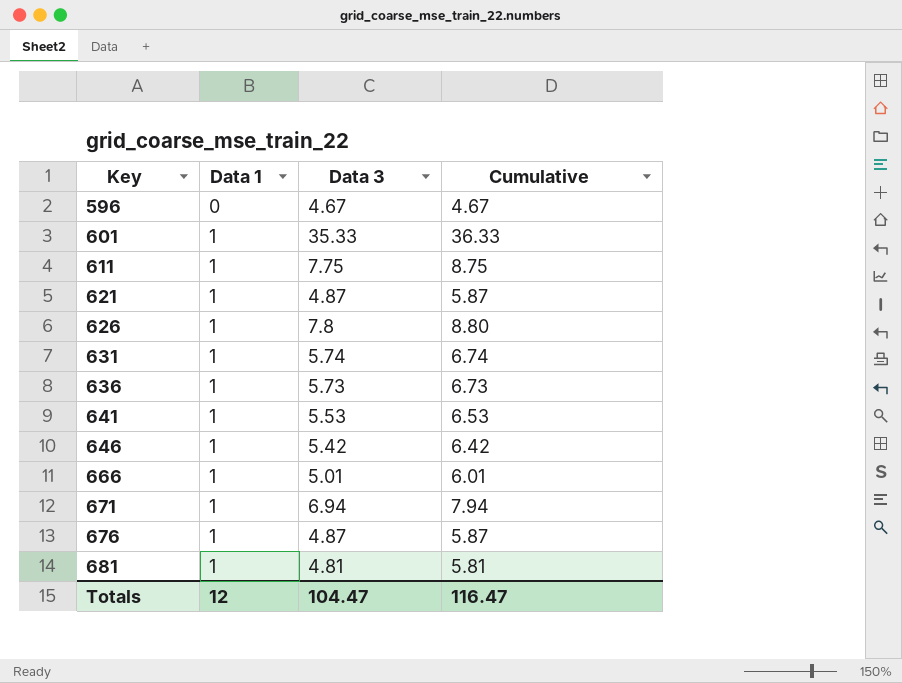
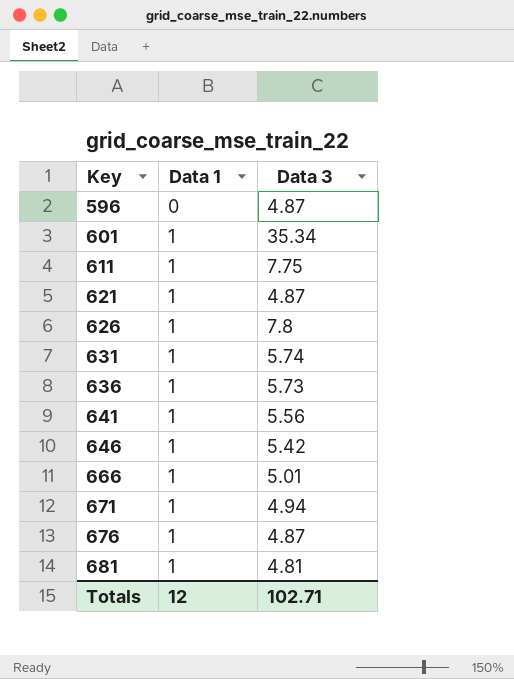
column Cumulative | formula: [Data 1] + [Data 3] -> none
596 | Data 3: 4.67 -> 4.87
601 | Data 3: 35.33 -> 35.34
641 | Data 3: 5.53 -> 5.56
671 | Data 3: 6.94 -> 4.94
Totals | Data 3: 104.47 -> 102.71

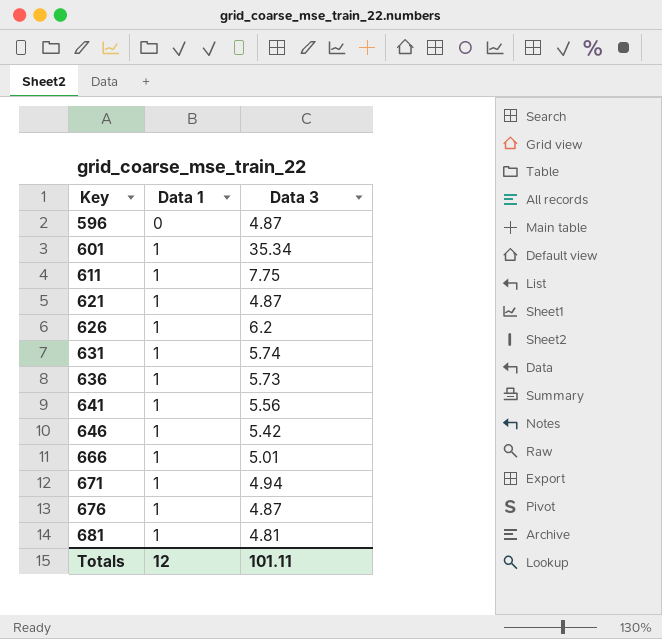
626 | Data 3: 7.8 -> 6.2
Totals | Data 3: 102.71 -> 101.11

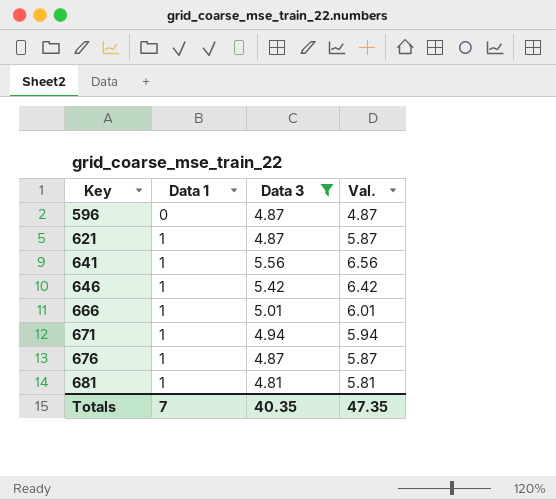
filter: none -> Data 3 <= 5.56
column Val. | formula: none -> [Data 1] + [Data 3]
Totals | Data 1: 12 -> 7
Totals | Data 3: 101.11 -> 40.35

